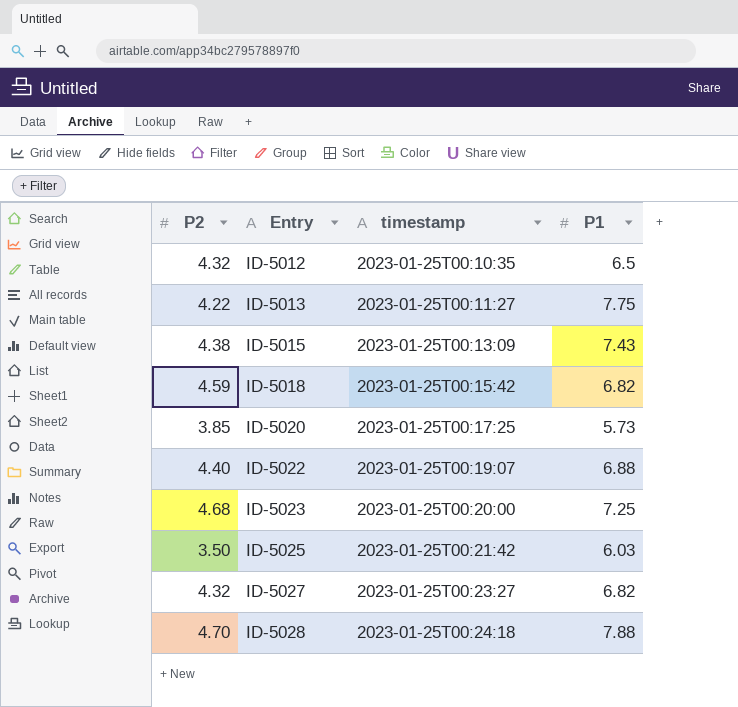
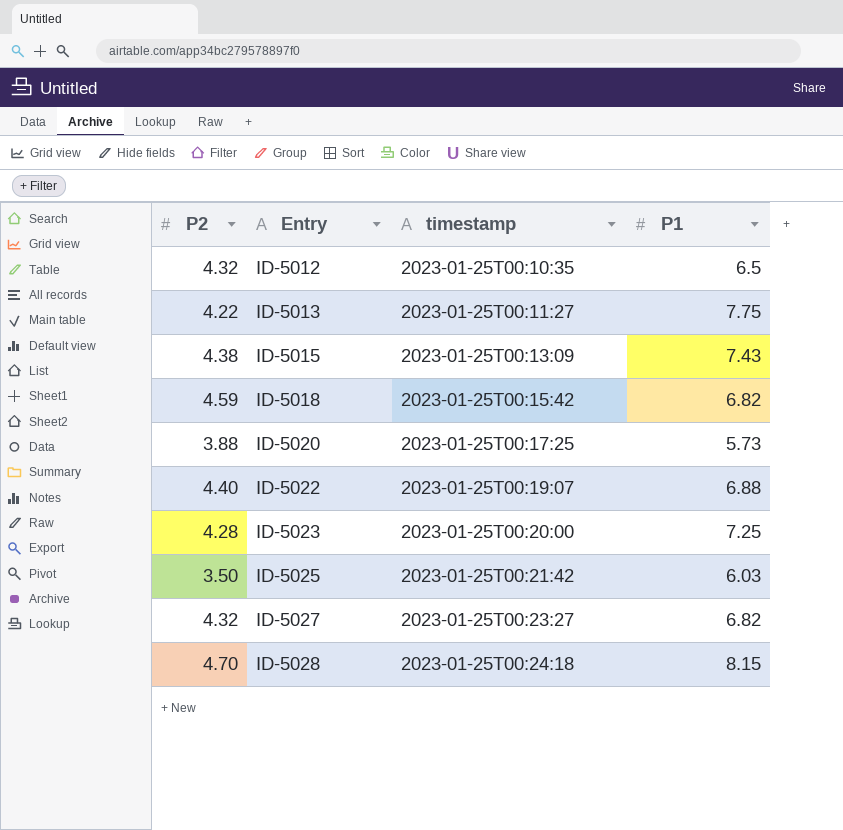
ID-5020 | P2: 3.85 -> 3.88
ID-5023 | P2: 4.68 -> 4.28
ID-5028 | P1: 7.88 -> 8.15

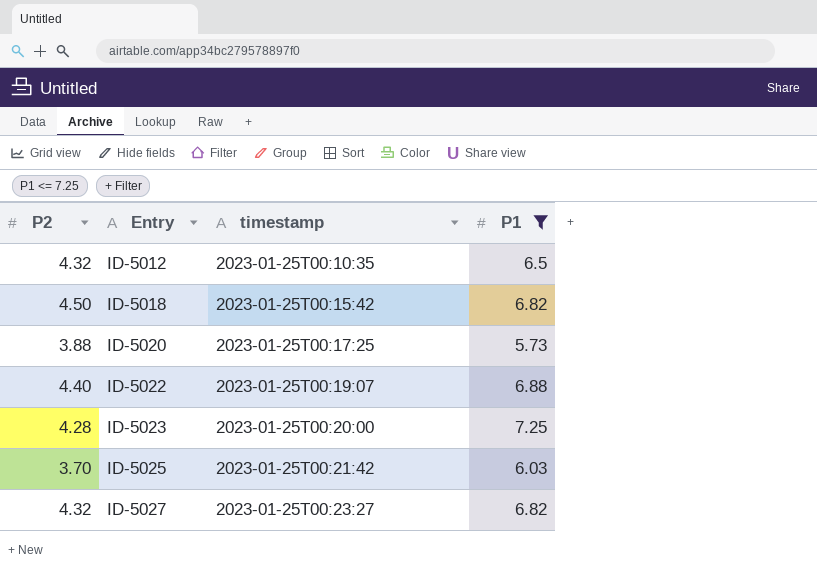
filter: none -> P1 <= 7.25
ID-5018 | P2: 4.59 -> 4.50
ID-5025 | P2: 3.50 -> 3.70

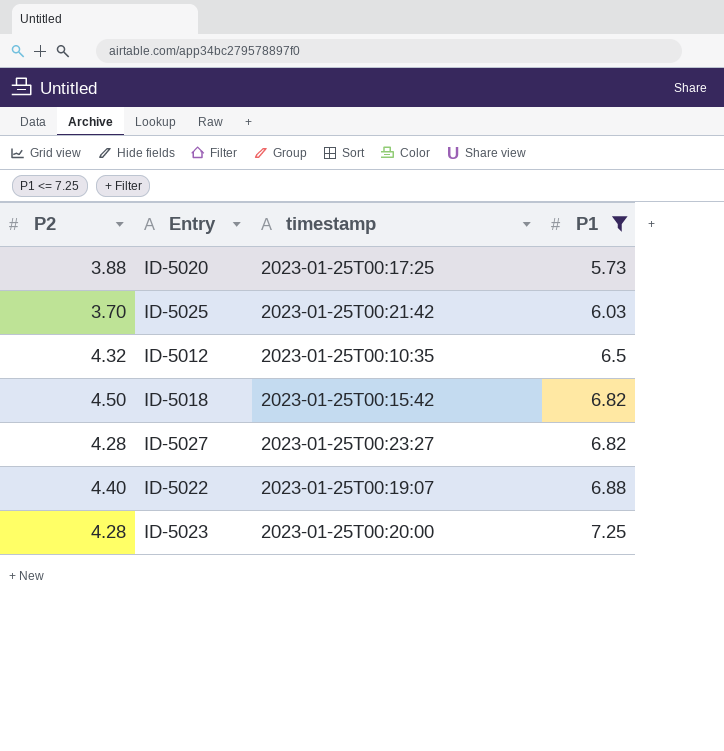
row order: Entry ascending -> P1 ascending
ID-5027 | P2: 4.32 -> 4.28

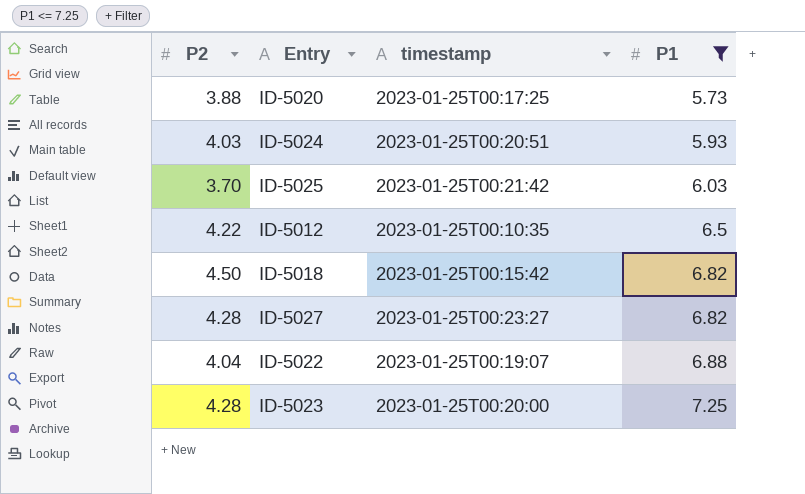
row ID-5024: none -> 4.03 | 2023-01-25T00:20:51 | 5.93
ID-5012 | P2: 4.32 -> 4.22
ID-5022 | P2: 4.40 -> 4.04

